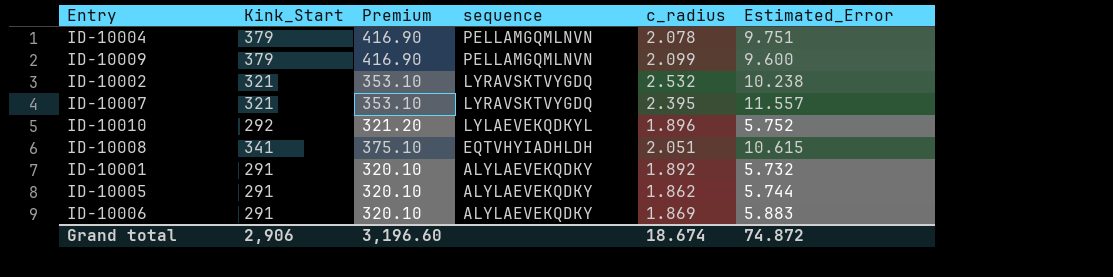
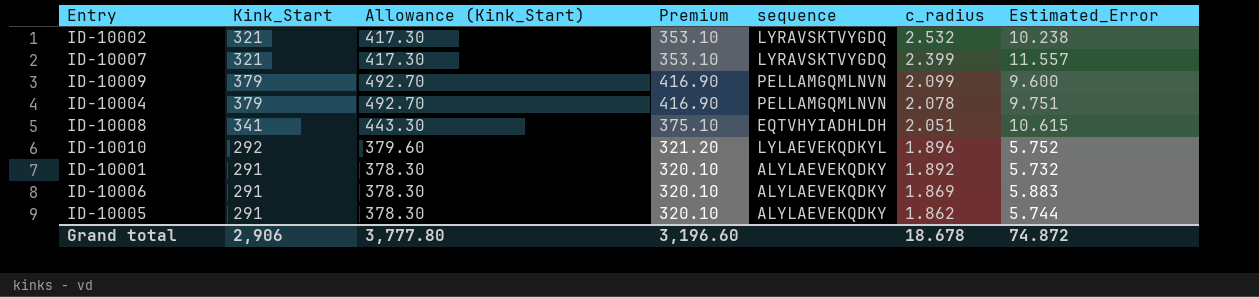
row order: sequence descending -> c_radius descending
column Allowance (Kink_Start) | formula: none -> [Kink_Start] * 1.3
ID-10007 | c_radius: 2.395 -> 2.399
Grand total | c_radius: 18.674 -> 18.678

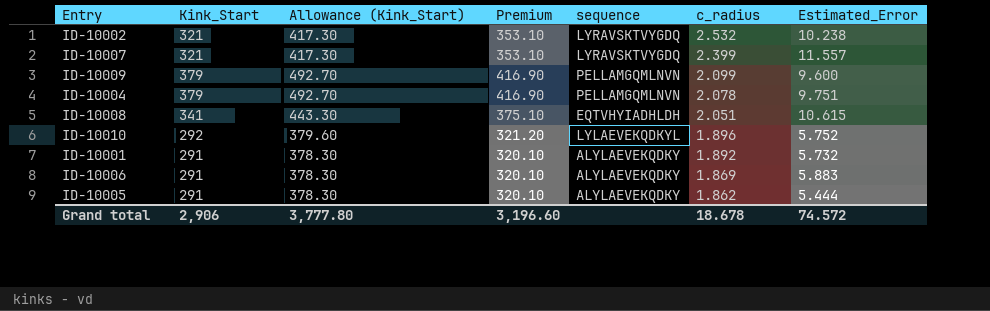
ID-10005 | Estimated_Error: 5.744 -> 5.444
Grand total | Estimated_Error: 74.872 -> 74.572

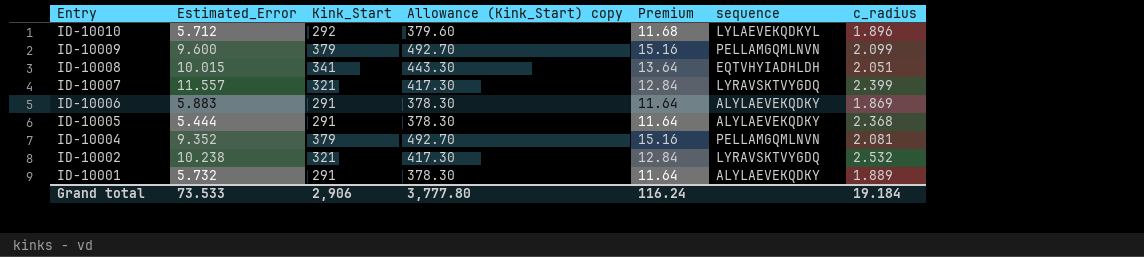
row order: c_radius descending -> Entry descending
column Estimated_Error | position: 7 -> 2
column name: Allowance (Kink_Start) -> Allowance (Kink_Start) copy
column Premium | formula: [Kink_Start] * 1.1 -> [Kink_Start] * 0.04
ID-10010 | Estimated_Error: 5.752 -> 5.712
ID-10008 | Estimated_Error: 10.615 -> 10.015
ID-10005 | c_radius: 1.862 -> 2.368
ID-10004 | Estimated_Error: 9.751 -> 9.352
ID-10004 | c_radius: 2.078 -> 2.081
ID-10001 | c_radius: 1.892 -> 1.889
Grand total | Estimated_Error: 74.572 -> 73.533
Grand total | Premium: 3,196.60 -> 116.24
Grand total | c_radius: 18.678 -> 19.184

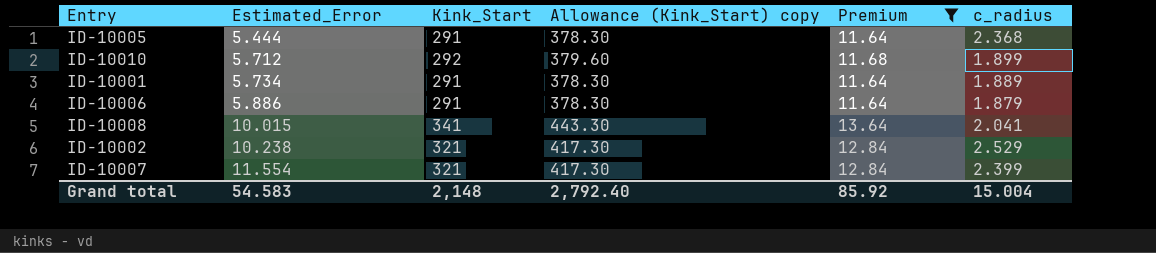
filter: none -> Premium != 15.16
row order: Entry descending -> Estimated_Error ascending
column sequence | position: 6 -> none
ID-10010 | c_radius: 1.896 -> 1.899
ID-10001 | Estimated_Error: 5.732 -> 5.734
ID-10006 | Estimated_Error: 5.883 -> 5.886
ID-10006 | c_radius: 1.869 -> 1.879
ID-10008 | c_radius: 2.051 -> 2.041
ID-10002 | c_radius: 2.532 -> 2.529
ID-10007 | Estimated_Error: 11.557 -> 11.554
Grand total | Estimated_Error: 73.533 -> 54.583
Grand total | Kink_Start: 2,906 -> 2,148
Grand total | Allowance (Kink_Start) copy: 3,777.80 -> 2,792.40
Grand total | Premium: 116.24 -> 85.92
Grand total | c_radius: 19.184 -> 15.004

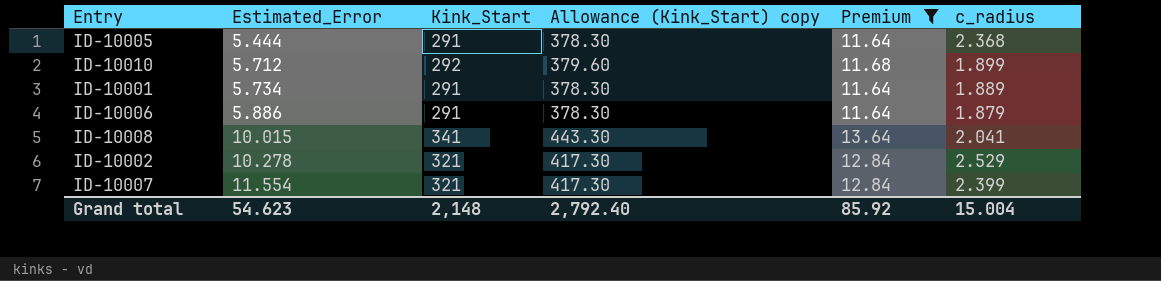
ID-10002 | Estimated_Error: 10.238 -> 10.278
Grand total | Estimated_Error: 54.583 -> 54.623

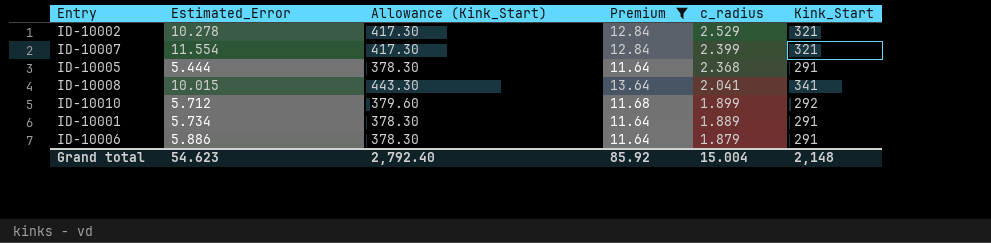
row order: Estimated_Error ascending -> c_radius descending
column name: Allowance (Kink_Start) copy -> Allowance (Kink_Start)
column Kink_Start | position: 3 -> 6

